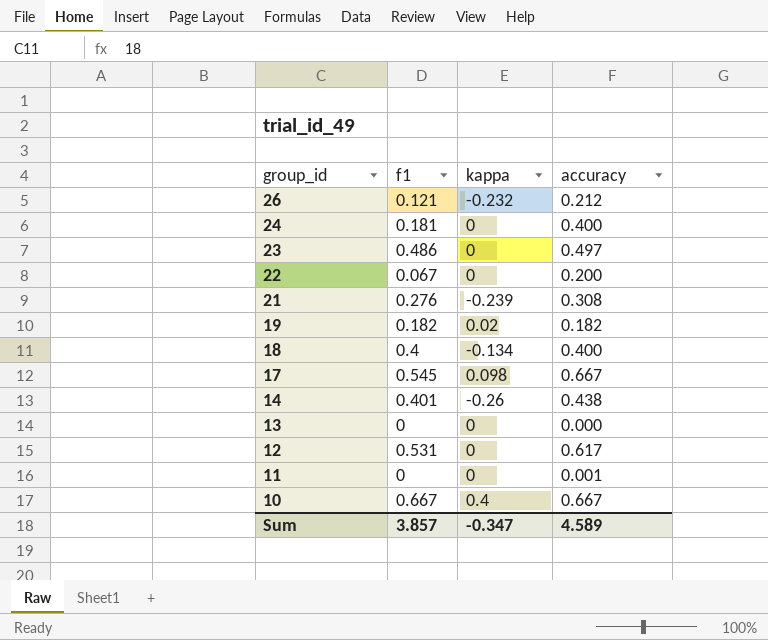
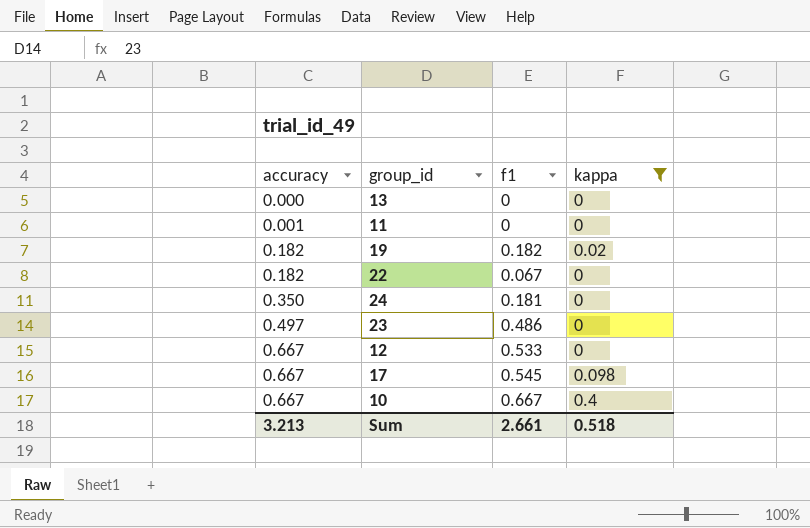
filter: none -> kappa >= 0
row order: group_id descending -> accuracy ascending
column accuracy | position: 4 -> 1
22 | accuracy: 0.200 -> 0.182
24 | accuracy: 0.400 -> 0.350
12 | accuracy: 0.617 -> 0.667
12 | f1: 0.531 -> 0.533
Sum | accuracy: 4.589 -> 3.213
Sum | f1: 3.857 -> 2.661
Sum | kappa: -0.347 -> 0.518

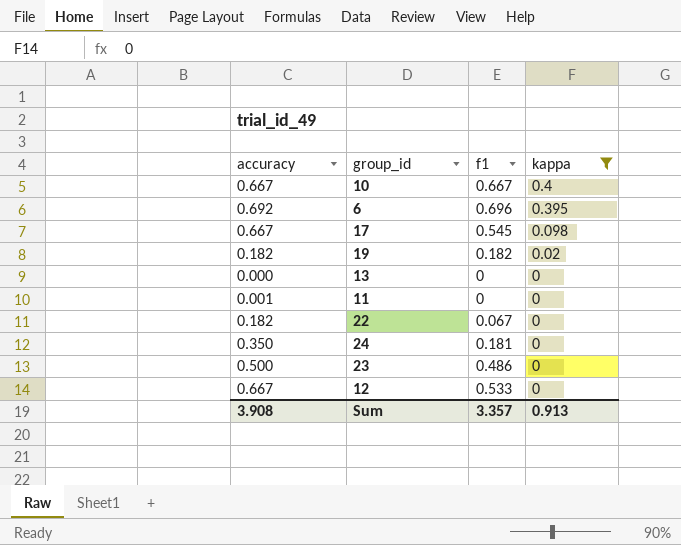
row order: accuracy ascending -> kappa descending
row 6: none -> 0.692 | 0.696 | 0.395
23 | accuracy: 0.497 -> 0.500
Sum | accuracy: 3.213 -> 3.908
Sum | f1: 2.661 -> 3.357
Sum | kappa: 0.518 -> 0.913

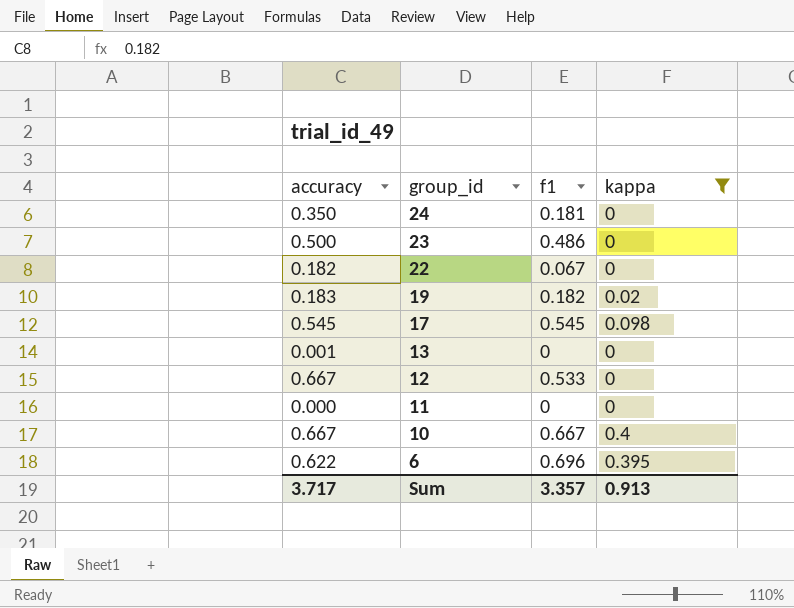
row order: kappa descending -> group_id descending
19 | accuracy: 0.182 -> 0.183
17 | accuracy: 0.667 -> 0.545
13 | accuracy: 0.000 -> 0.001
11 | accuracy: 0.001 -> 0.000
6 | accuracy: 0.692 -> 0.622
Sum | accuracy: 3.908 -> 3.717

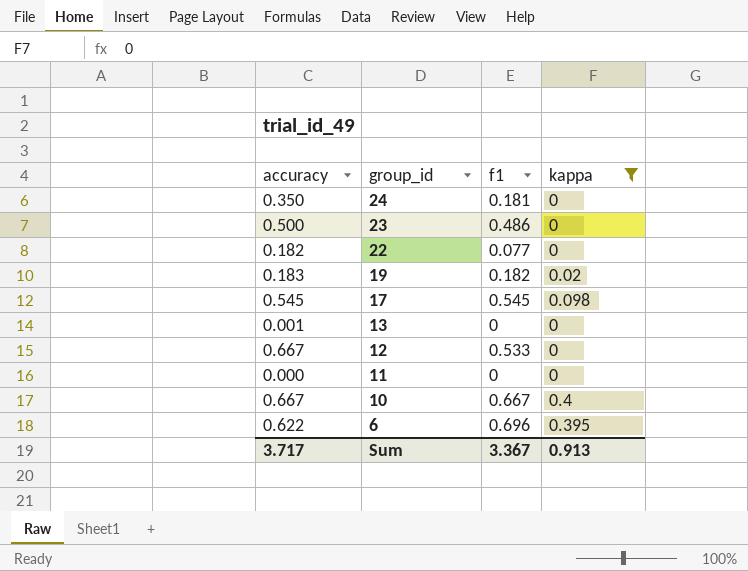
22 | f1: 0.067 -> 0.077
Sum | f1: 3.357 -> 3.367

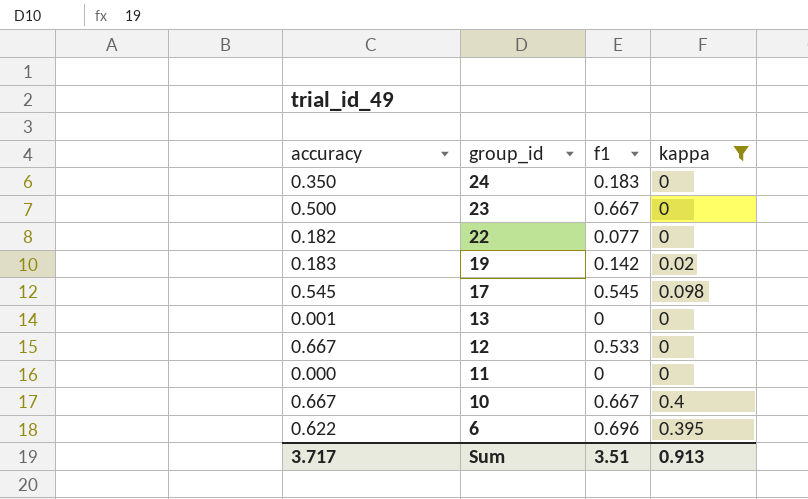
24 | f1: 0.181 -> 0.183
23 | f1: 0.486 -> 0.667
19 | f1: 0.182 -> 0.142
Sum | f1: 3.367 -> 3.51

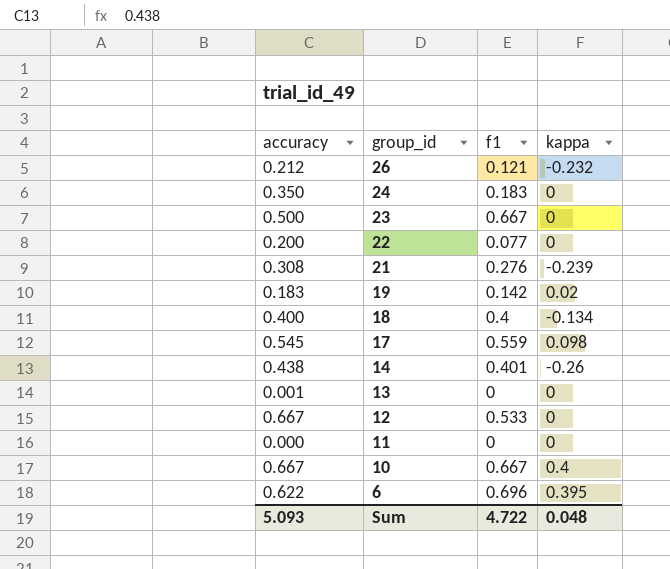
filter: kappa >= 0 -> none
22 | accuracy: 0.182 -> 0.200
17 | f1: 0.545 -> 0.559
Sum | accuracy: 3.717 -> 5.093
Sum | f1: 3.51 -> 4.722
Sum | kappa: 0.913 -> 0.048

